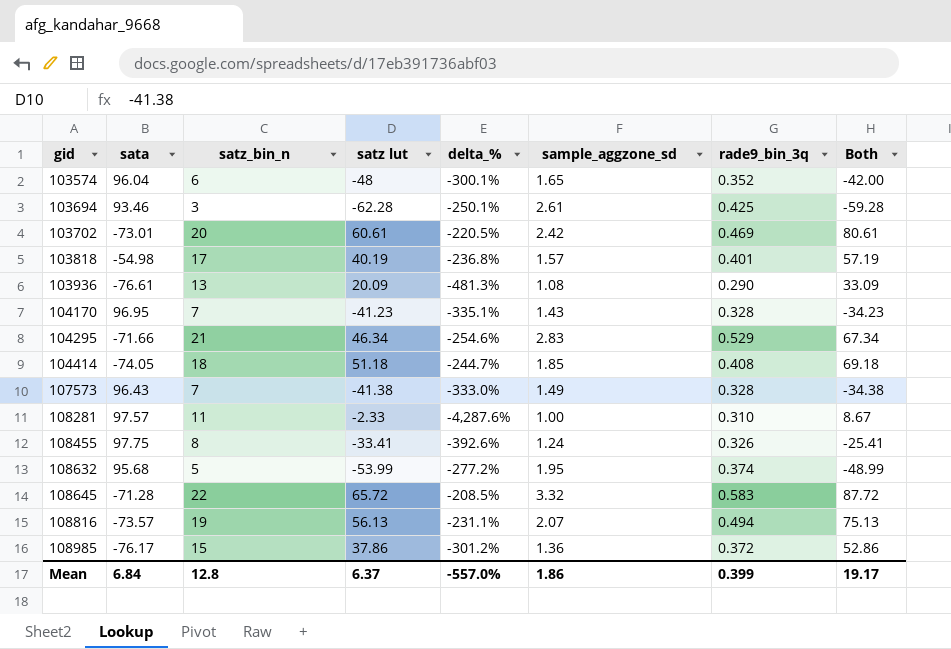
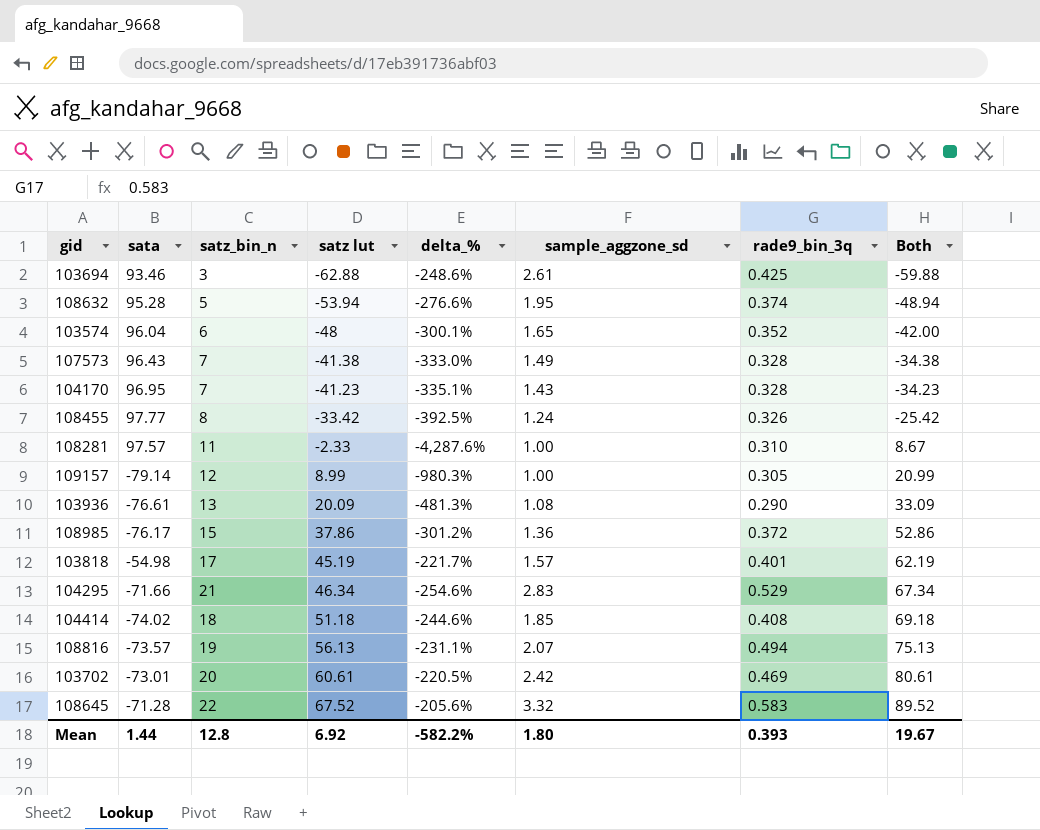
row order: gid ascending -> satz lut ascending
103694 | satz lut: -62.28 -> -62.88
103694 | delta_%: -250.1% -> -248.6%
103694 | Both: -59.28 -> -59.88
108632 | sata: 95.68 -> 95.28
108632 | satz lut: -53.99 -> -53.94
108632 | delta_%: -277.2% -> -276.6%
108632 | Both: -48.99 -> -48.94
108455 | sata: 97.75 -> 97.77
108455 | satz lut: -33.41 -> -33.42
108455 | delta_%: -392.6% -> -392.5%
108455 | Both: -25.41 -> -25.42
row 109157: none -> -79.14 | 12 | 8.99 | -980.3% | 1.00 | 0.305 | 20.99
103818 | satz lut: 40.19 -> 45.19
103818 | delta_%: -236.8% -> -221.7%
103818 | Both: 57.19 -> 62.19
104414 | sata: -74.05 -> -74.02
104414 | delta_%: -244.7% -> -244.6%
108645 | satz lut: 65.72 -> 67.52
108645 | delta_%: -208.5% -> -205.6%
108645 | Both: 87.72 -> 89.52
Mean | sata: 6.84 -> 1.44
Mean | satz lut: 6.37 -> 6.92
Mean | delta_%: -557.0% -> -582.2%
Mean | sample_aggzone_sd: 1.86 -> 1.80
Mean | rade9_bin_3q: 0.399 -> 0.393
Mean | Both: 19.17 -> 19.67

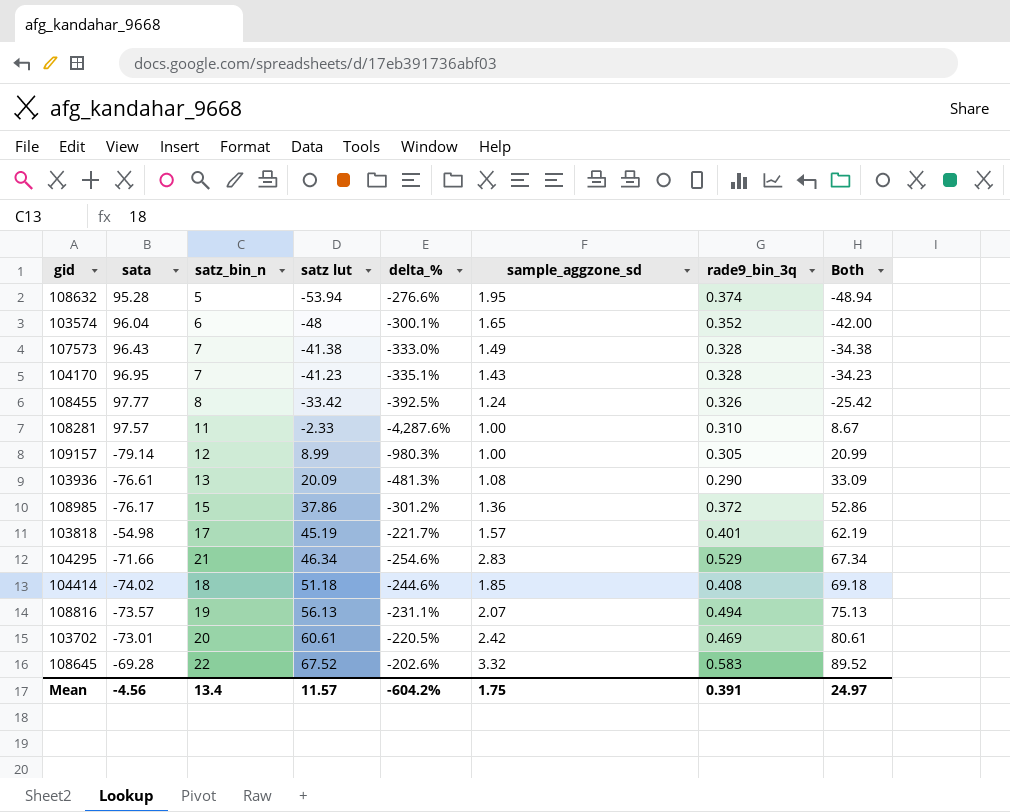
row 103694: 93.46 | 3 | -62.88 | -248.6% | 2.61 | 0.425 | -59.88 -> none
108645 | sata: -71.28 -> -69.28
108645 | delta_%: -205.6% -> -202.6%
Mean | sata: 1.44 -> -4.56
Mean | satz_bin_n: 12.8 -> 13.4
Mean | satz lut: 6.92 -> 11.57
Mean | delta_%: -582.2% -> -604.2%
Mean | sample_aggzone_sd: 1.80 -> 1.75
Mean | rade9_bin_3q: 0.393 -> 0.391
Mean | Both: 19.67 -> 24.97

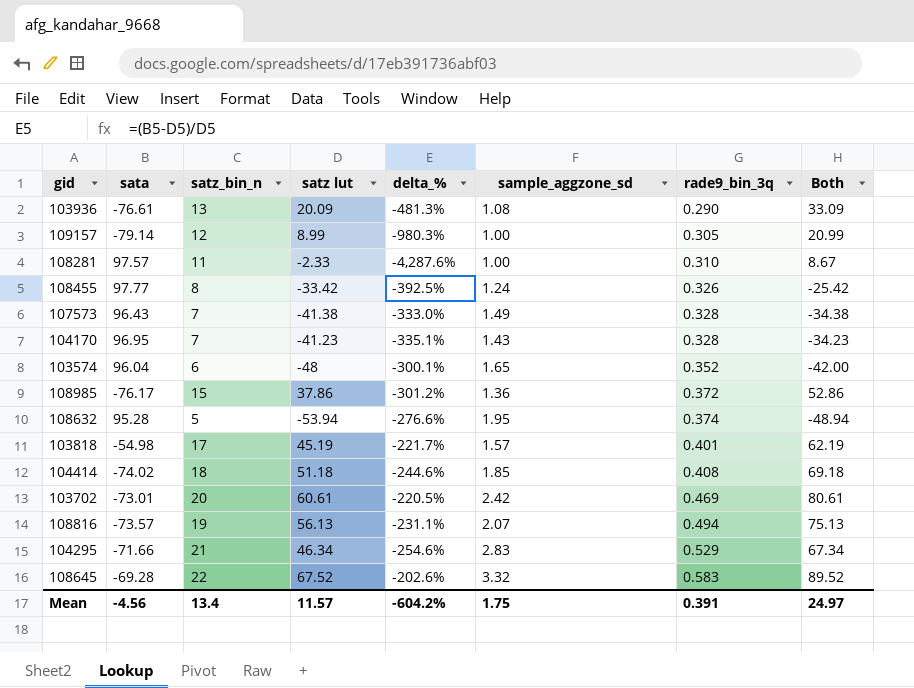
row order: satz lut ascending -> rade9_bin_3q ascending

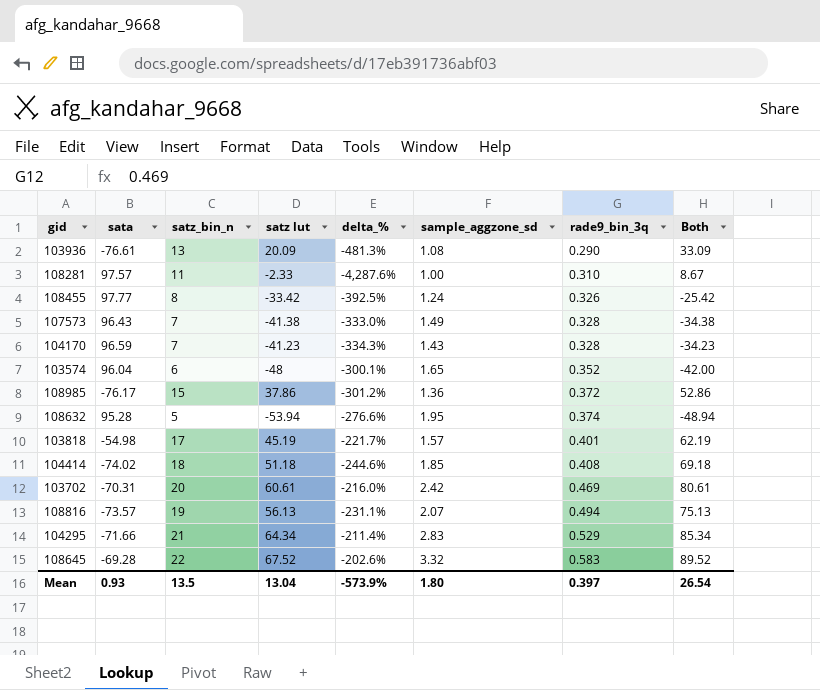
row 109157: -79.14 | 12 | 8.99 | -980.3% | 1.00 | 0.305 | 20.99 -> none
104170 | sata: 96.95 -> 96.59
104170 | delta_%: -335.1% -> -334.3%
103702 | sata: -73.01 -> -70.31
103702 | delta_%: -220.5% -> -216.0%
104295 | satz lut: 46.34 -> 64.34
104295 | delta_%: -254.6% -> -211.4%
104295 | Both: 67.34 -> 85.34
Mean | sata: -4.56 -> 0.93
Mean | satz_bin_n: 13.4 -> 13.5
Mean | satz lut: 11.57 -> 13.04
Mean | delta_%: -604.2% -> -573.9%
Mean | sample_aggzone_sd: 1.75 -> 1.80
Mean | rade9_bin_3q: 0.391 -> 0.397
Mean | Both: 24.97 -> 26.54

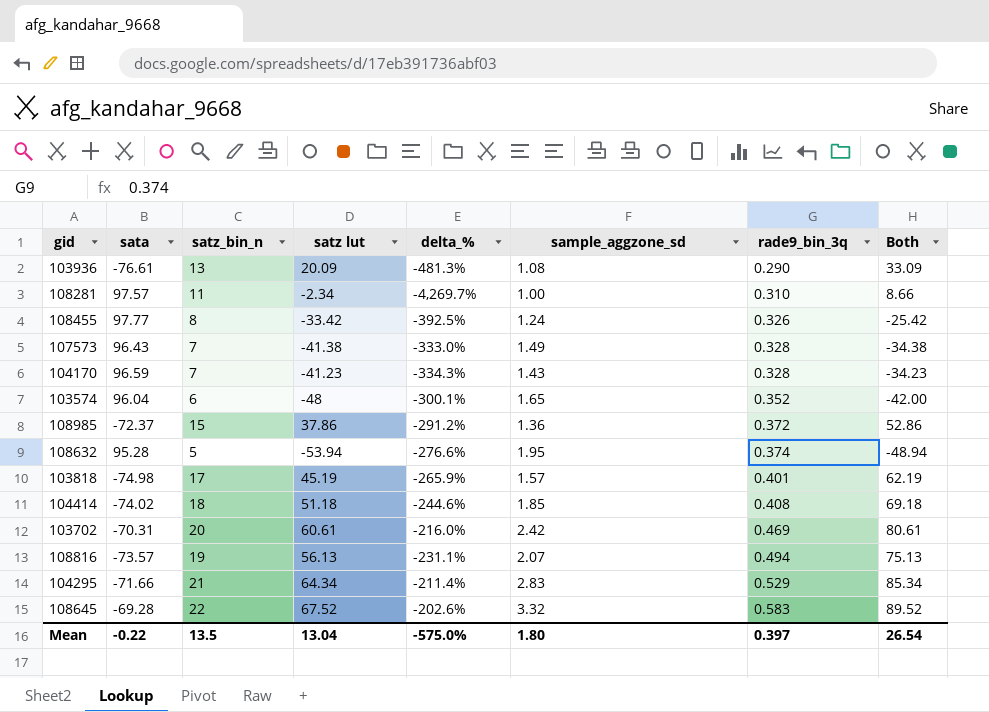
108281 | satz lut: -2.33 -> -2.34
108281 | delta_%: -4,287.6% -> -4,269.7%
108281 | Both: 8.67 -> 8.66
108985 | sata: -76.17 -> -72.37
108985 | delta_%: -301.2% -> -291.2%
103818 | sata: -54.98 -> -74.98
103818 | delta_%: -221.7% -> -265.9%
Mean | sata: 0.93 -> -0.22
Mean | delta_%: -573.9% -> -575.0%

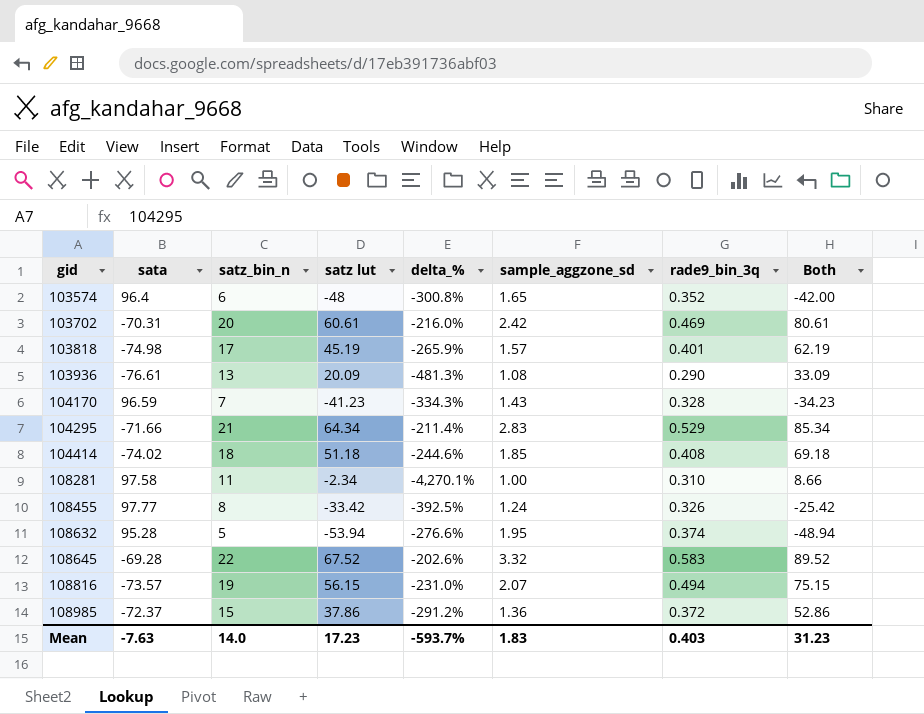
row order: rade9_bin_3q ascending -> gid ascending
row 107573: 96.43 | 7 | -41.38 | -333.0% | 1.49 | 0.328 | -34.38 -> none
103574 | sata: 96.04 -> 96.4
103574 | delta_%: -300.1% -> -300.8%
108281 | sata: 97.57 -> 97.58
108281 | delta_%: -4,269.7% -> -4,270.1%
108816 | satz lut: 56.13 -> 56.15
108816 | delta_%: -231.1% -> -231.0%
108816 | Both: 75.13 -> 75.15
Mean | sata: -0.22 -> -7.63
Mean | satz_bin_n: 13.5 -> 14.0
Mean | satz lut: 13.04 -> 17.23
Mean | delta_%: -575.0% -> -593.7%
Mean | sample_aggzone_sd: 1.80 -> 1.83
Mean | rade9_bin_3q: 0.397 -> 0.403
Mean | Both: 26.54 -> 31.23

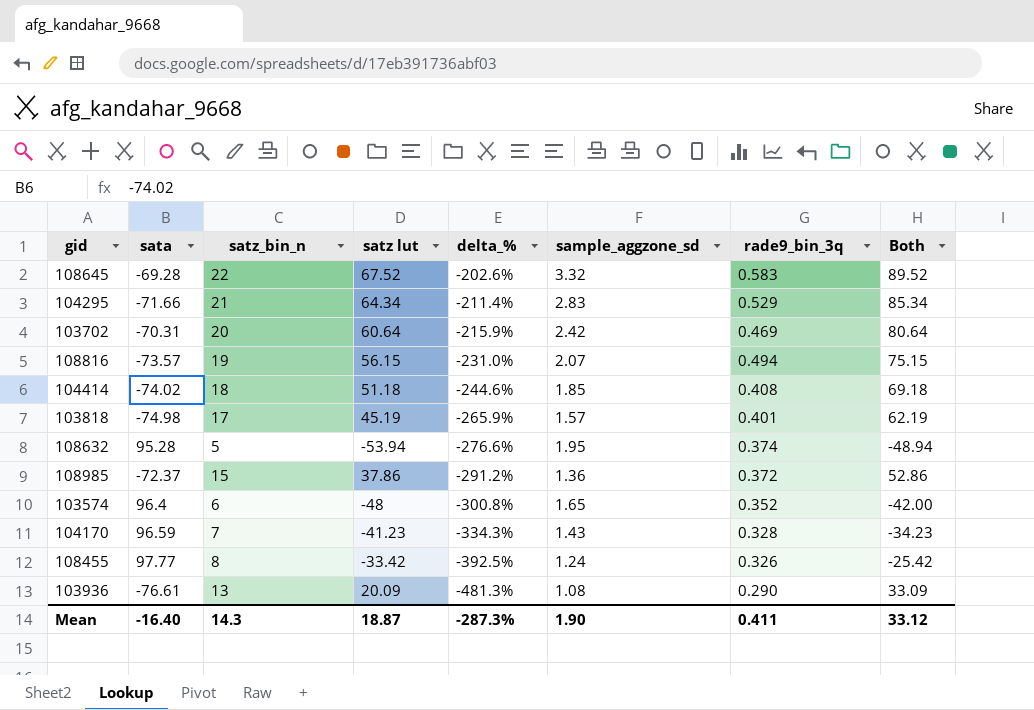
row order: gid ascending -> delta_% descending
row 108281: 97.58 | 11 | -2.34 | -4,270.1% | 1.00 | 0.310 | 8.66 -> none
103702 | satz lut: 60.61 -> 60.64
103702 | delta_%: -216.0% -> -215.9%
103702 | Both: 80.61 -> 80.64
Mean | sata: -7.63 -> -16.40
Mean | satz_bin_n: 14.0 -> 14.3
Mean | satz lut: 17.23 -> 18.87
Mean | delta_%: -593.7% -> -287.3%
Mean | sample_aggzone_sd: 1.83 -> 1.90
Mean | rade9_bin_3q: 0.403 -> 0.411
Mean | Both: 31.23 -> 33.12

